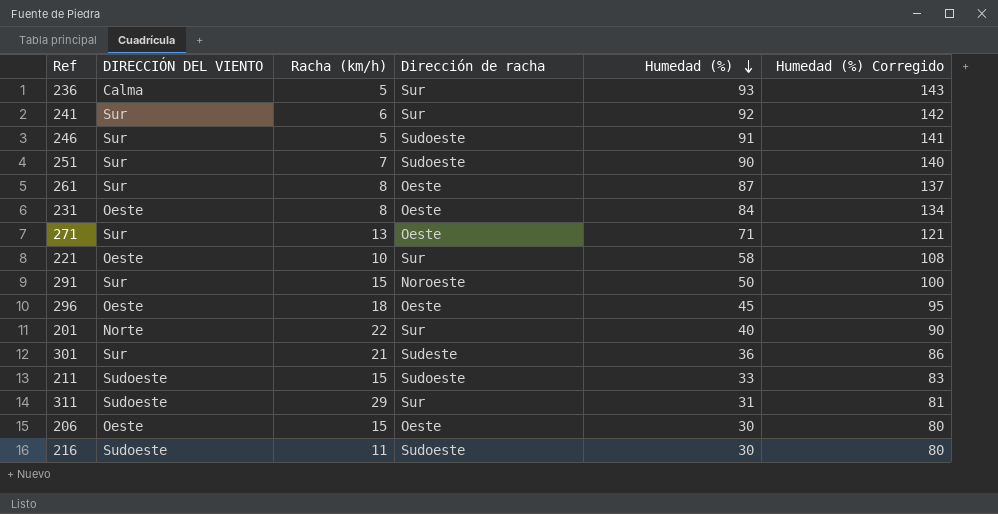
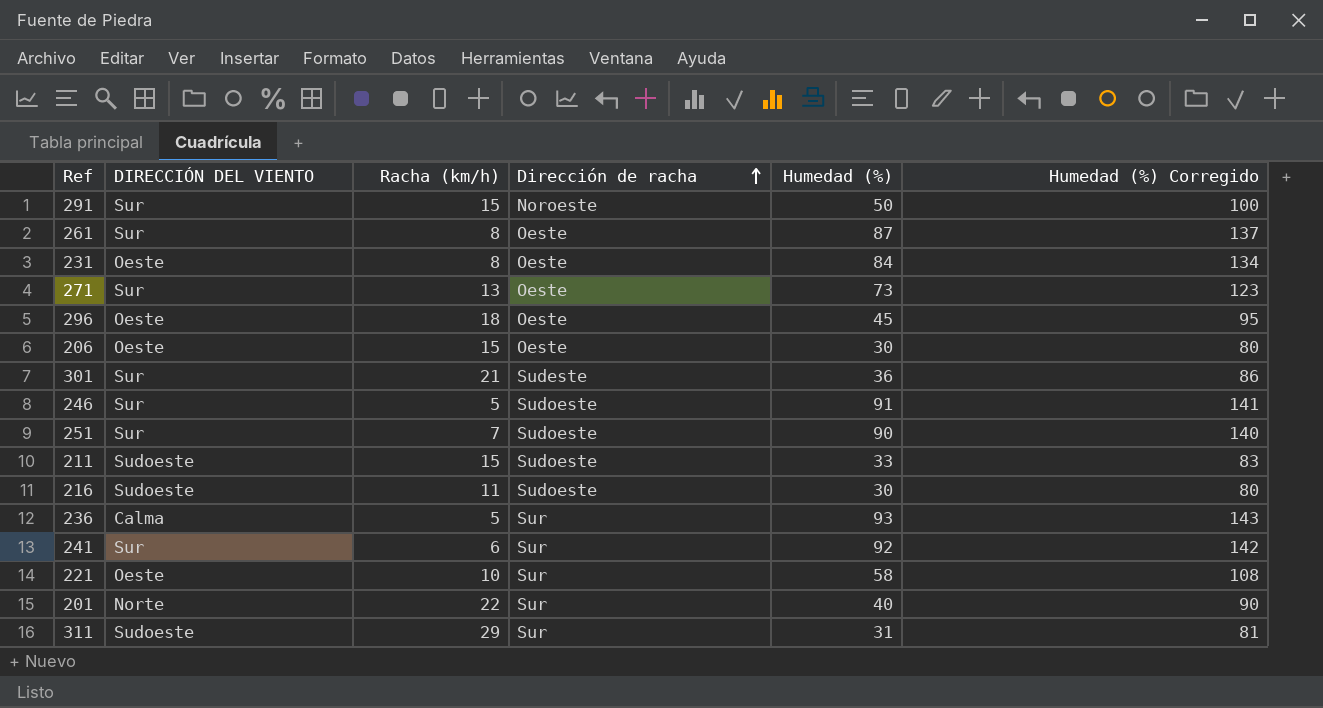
row order: Humedad (%) descending -> Dirección de racha ascending
271 | Humedad (%): 71 -> 73
271 | Humedad (%) Corregido: 121 -> 123

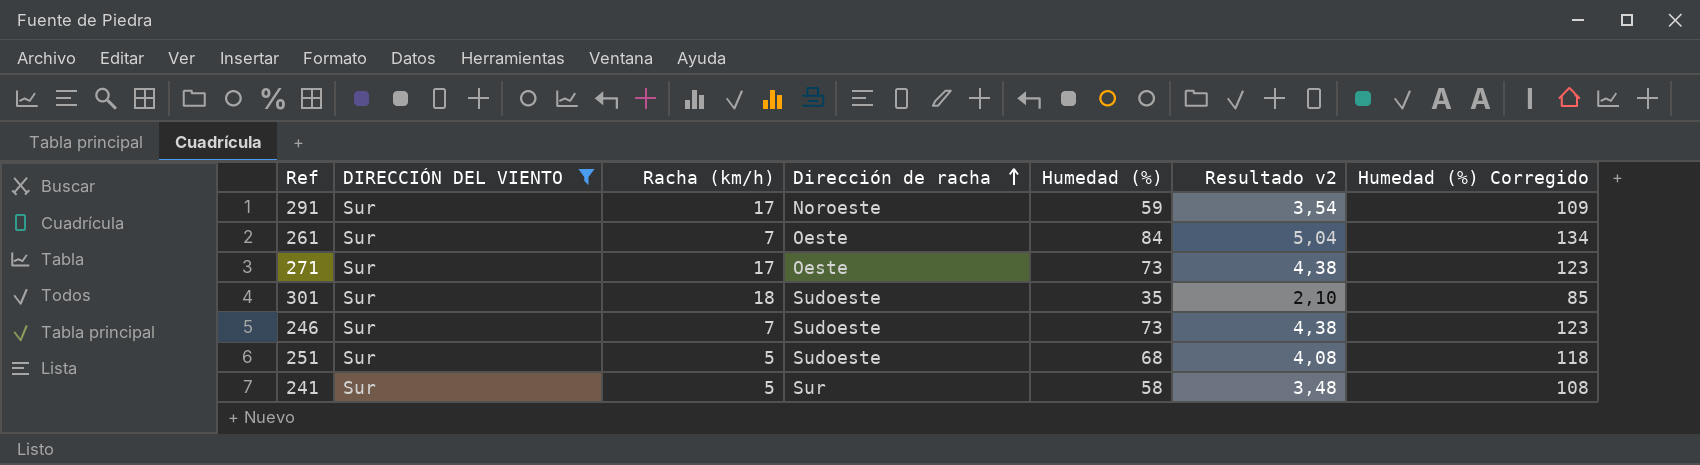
filter: none -> DIRECCIÓN DEL VIENTO = Sur
column Resultado v2 | formula: none -> [Humedad (%)] * 0,06
291 | Racha (km/h): 15 -> 17
291 | Humedad (%): 50 -> 59
291 | Humedad (%) Corregido: 100 -> 109
261 | Racha (km/h): 8 -> 7
261 | Humedad (%): 87 -> 84
261 | Humedad (%) Corregido: 137 -> 134
271 | Racha (km/h): 13 -> 17
301 | Racha (km/h): 21 -> 18
301 | Dirección de racha: Sudeste -> Sudoeste
301 | Humedad (%): 36 -> 35
301 | Humedad (%) Corregido: 86 -> 85
246 | Racha (km/h): 5 -> 7
246 | Humedad (%): 91 -> 73
246 | Humedad (%) Corregido: 141 -> 123
251 | Racha (km/h): 7 -> 5
251 | Humedad (%): 90 -> 68
251 | Humedad (%) Corregido: 140 -> 118
241 | Racha (km/h): 6 -> 5
241 | Humedad (%): 92 -> 58
241 | Humedad (%) Corregido: 142 -> 108

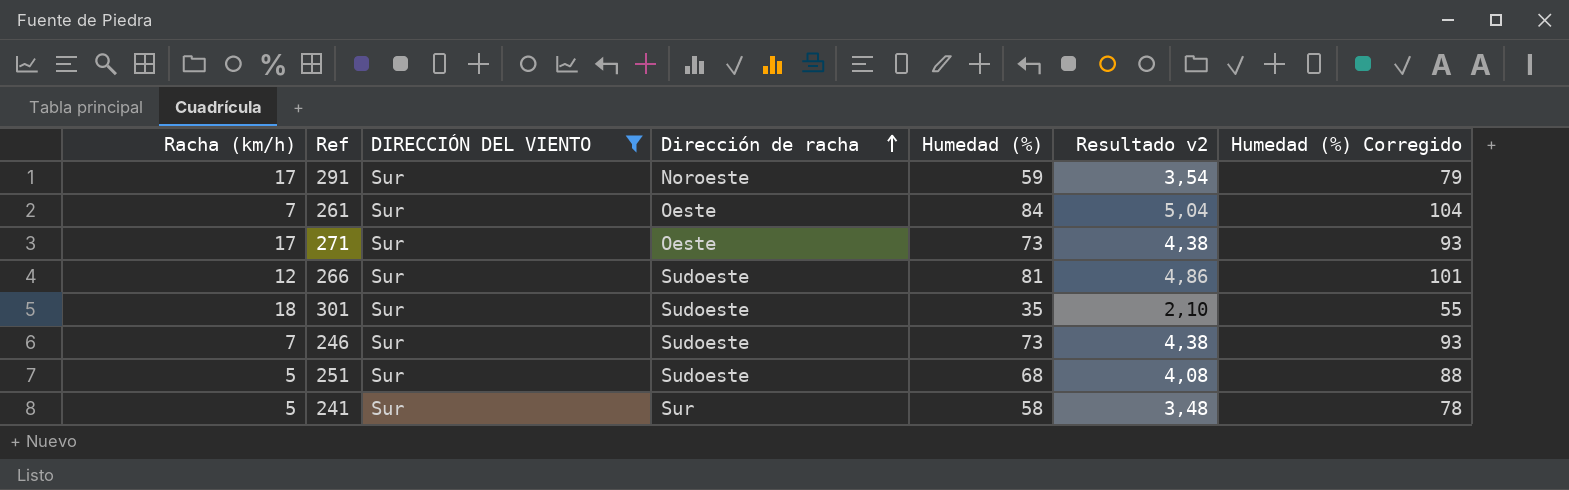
column Racha (km/h) | position: 3 -> 1
column Humedad (%) Corregido | formula: [Humedad (%)] + 50 -> [Humedad (%)] + 20
row 266: none -> 12 | Sur | Sudoeste | 81 | 4,86 | 101

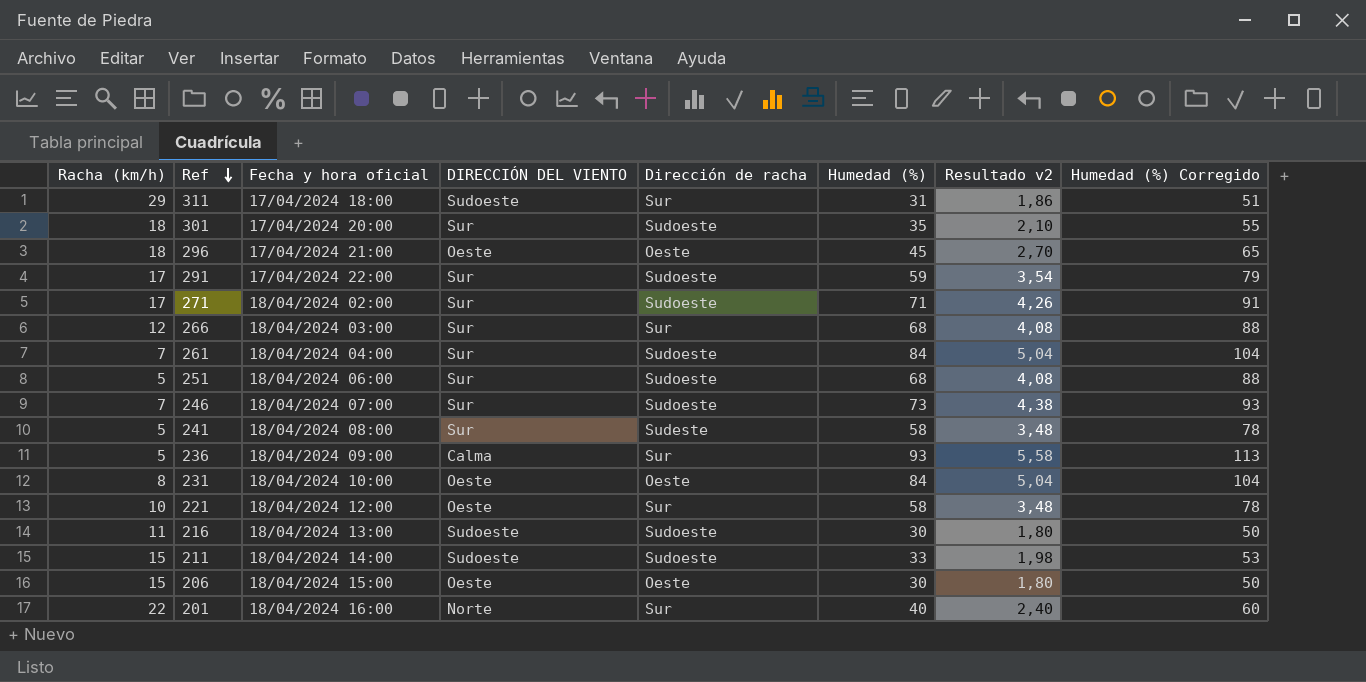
filter: DIRECCIÓN DEL VIENTO = Sur -> none
row order: Dirección de racha ascending -> Ref descending
column Fecha y hora oficial | position: none -> 3
291 | Dirección de racha: Noroeste -> Sudoeste
271 | Dirección de racha: Oeste -> Sudoeste
271 | Humedad (%): 73 -> 71
271 | Resultado v2: 4,38 -> 4,26
271 | Humedad (%) Corregido: 93 -> 91
266 | Dirección de racha: Sudoeste -> Sur
266 | Humedad (%): 81 -> 68
266 | Resultado v2: 4,86 -> 4,08
266 | Humedad (%) Corregido: 101 -> 88
261 | Dirección de racha: Oeste -> Sudoeste
241 | Dirección de racha: Sur -> Sudeste

